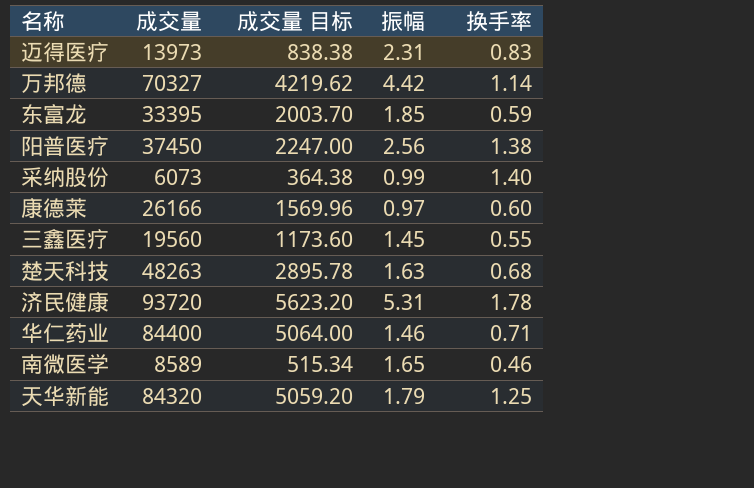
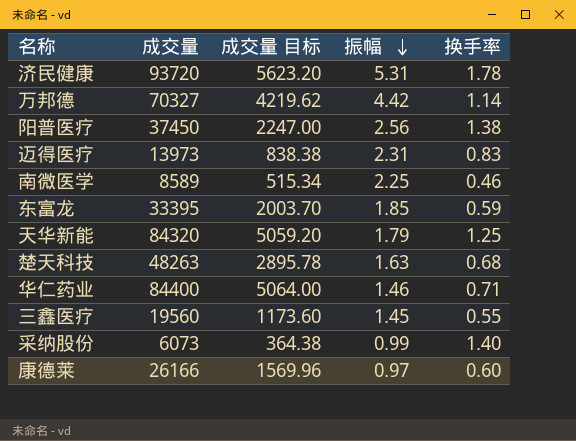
row order: none -> 振幅 descending
南微医学 | 振幅: 1.65 -> 2.25

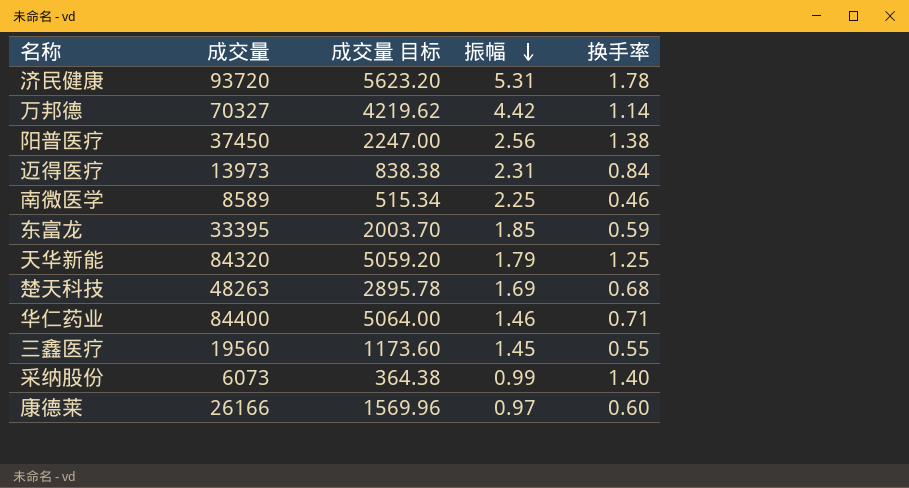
迈得医疗 | 换手率: 0.83 -> 0.84
楚天科技 | 振幅: 1.63 -> 1.69

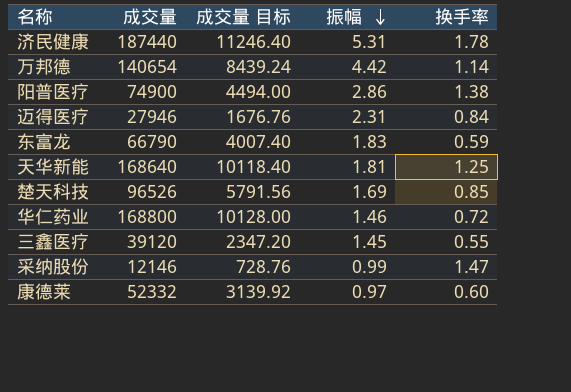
row 南微医学: 8589 | 515.34 | 2.25 | 0.46 -> none
济民健康 | 成交量: 93720 -> 187440
济民健康 | 成交量 目标: 5623.20 -> 11246.40
万邦德 | 成交量: 70327 -> 140654
万邦德 | 成交量 目标: 4219.62 -> 8439.24
阳普医疗 | 成交量: 37450 -> 74900
阳普医疗 | 成交量 目标: 2247.00 -> 4494.00
阳普医疗 | 振幅: 2.56 -> 2.86
迈得医疗 | 成交量: 13973 -> 27946
迈得医疗 | 成交量 目标: 838.38 -> 1676.76
东富龙 | 成交量: 33395 -> 66790
东富龙 | 成交量 目标: 2003.70 -> 4007.40
东富龙 | 振幅: 1.85 -> 1.83
天华新能 | 成交量: 84320 -> 168640
天华新能 | 成交量 目标: 5059.20 -> 10118.40
天华新能 | 振幅: 1.79 -> 1.81
楚天科技 | 成交量: 48263 -> 96526
楚天科技 | 成交量 目标: 2895.78 -> 5791.56
楚天科技 | 换手率: 0.68 -> 0.85
华仁药业 | 成交量: 84400 -> 168800
华仁药业 | 成交量 目标: 5064.00 -> 10128.00
华仁药业 | 换手率: 0.71 -> 0.72
三鑫医疗 | 成交量: 19560 -> 39120
三鑫医疗 | 成交量 目标: 1173.60 -> 2347.20
采纳股份 | 成交量: 6073 -> 12146
采纳股份 | 成交量 目标: 364.38 -> 728.76
采纳股份 | 换手率: 1.40 -> 1.47
康德莱 | 成交量: 26166 -> 52332
康德莱 | 成交量 目标: 1569.96 -> 3139.92

